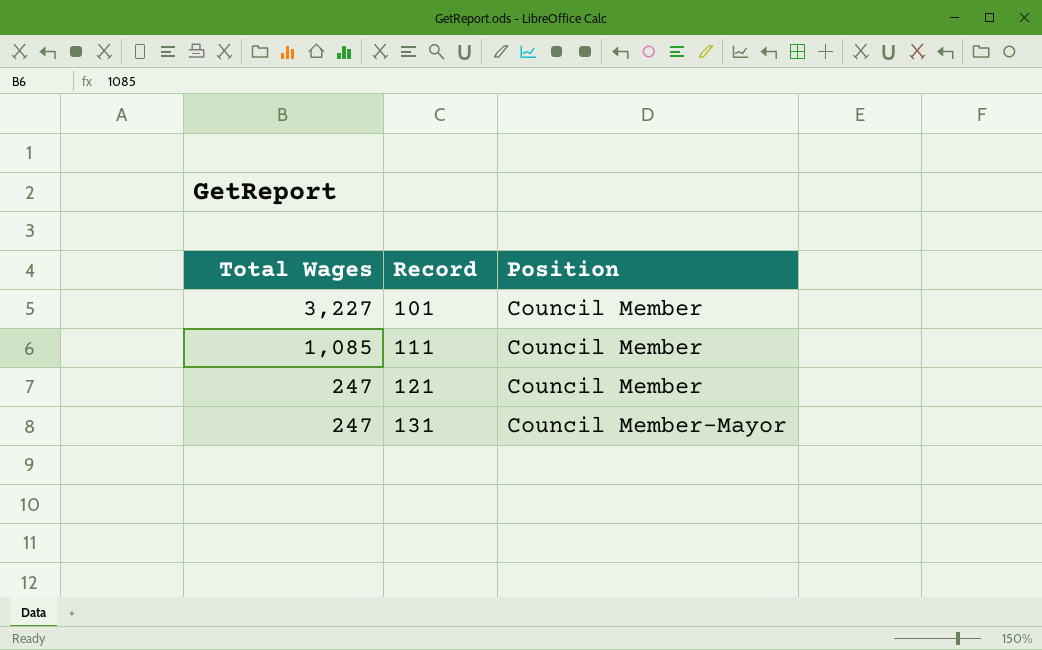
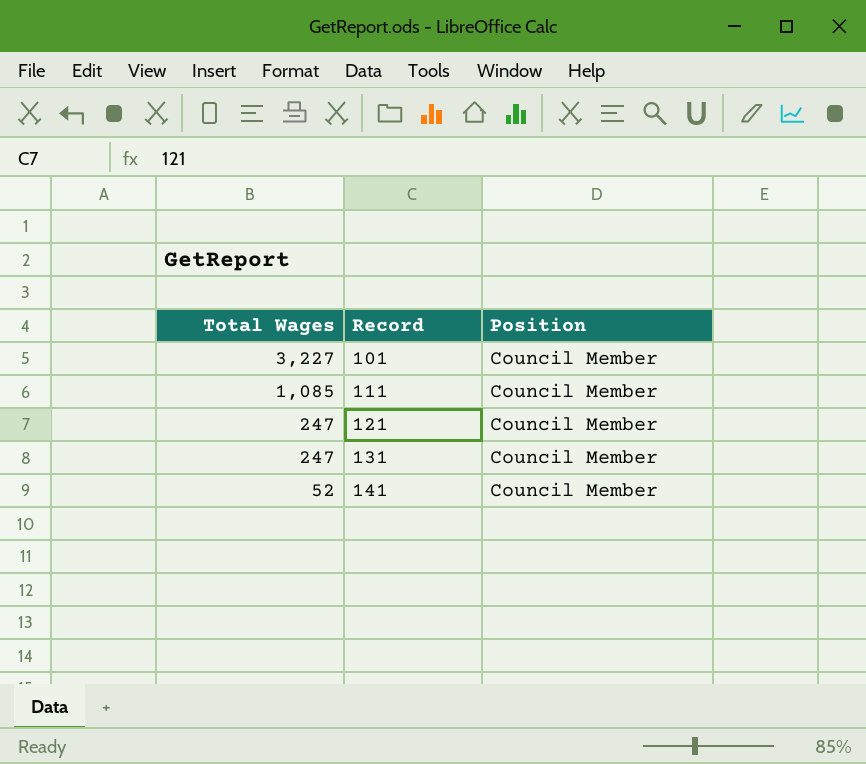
131 | Position: Council Member-Mayor -> Council Member
row 141: none -> 52 | Council Member

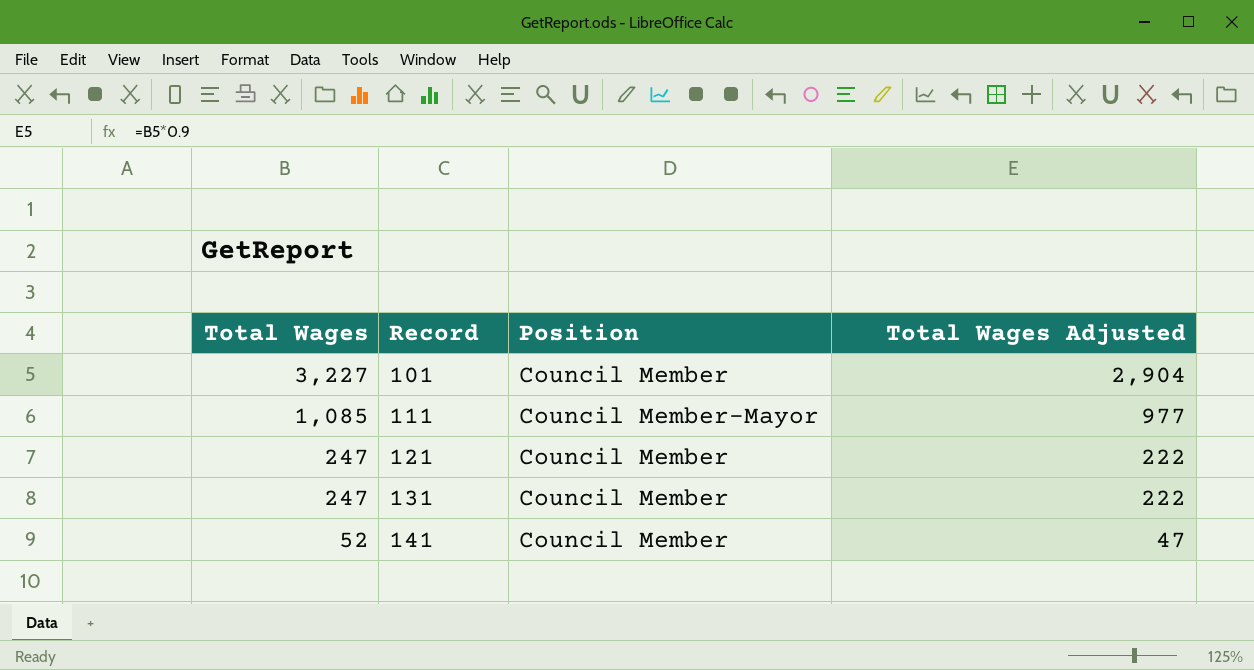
column Total Wages Adjusted | formula: none -> [Total Wages] * 0.9
111 | Position: Council Member -> Council Member-Mayor

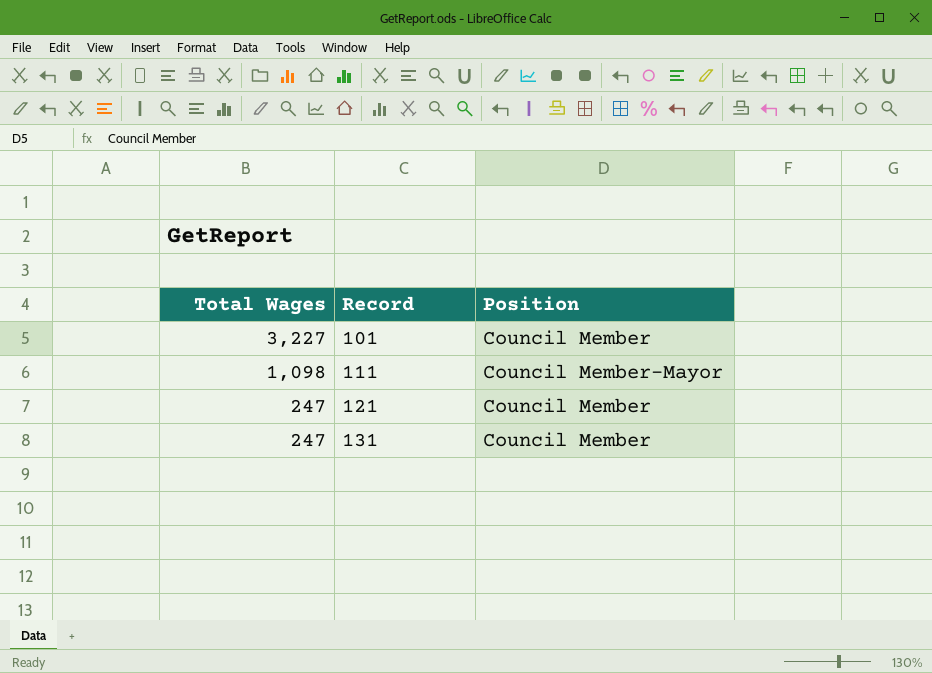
column Total Wages Adjusted | formula: [Total Wages] * 0.9 -> none
row 141: 52 | Council Member | 47 -> none
111 | Total Wages: 1,085 -> 1,098

